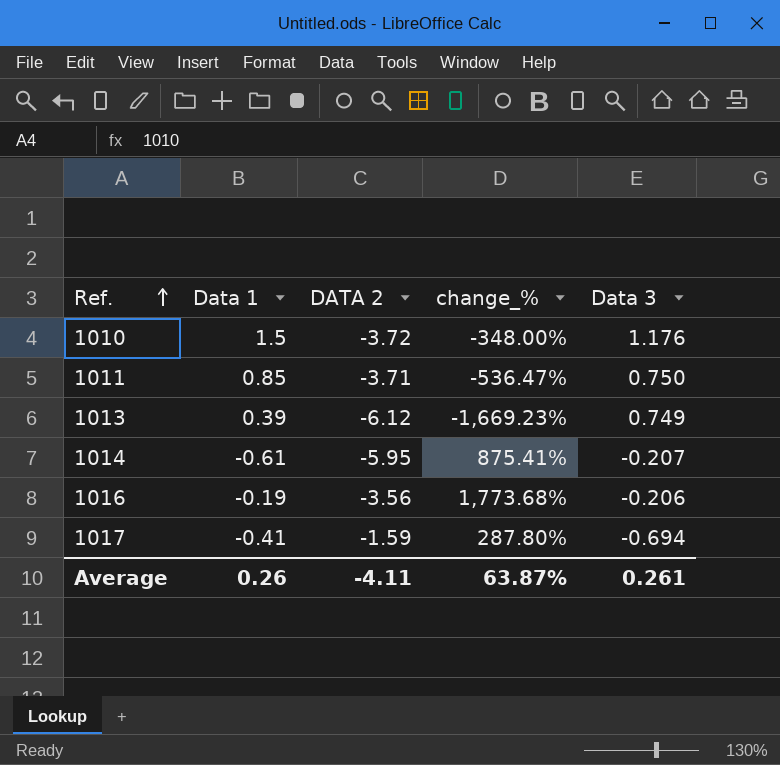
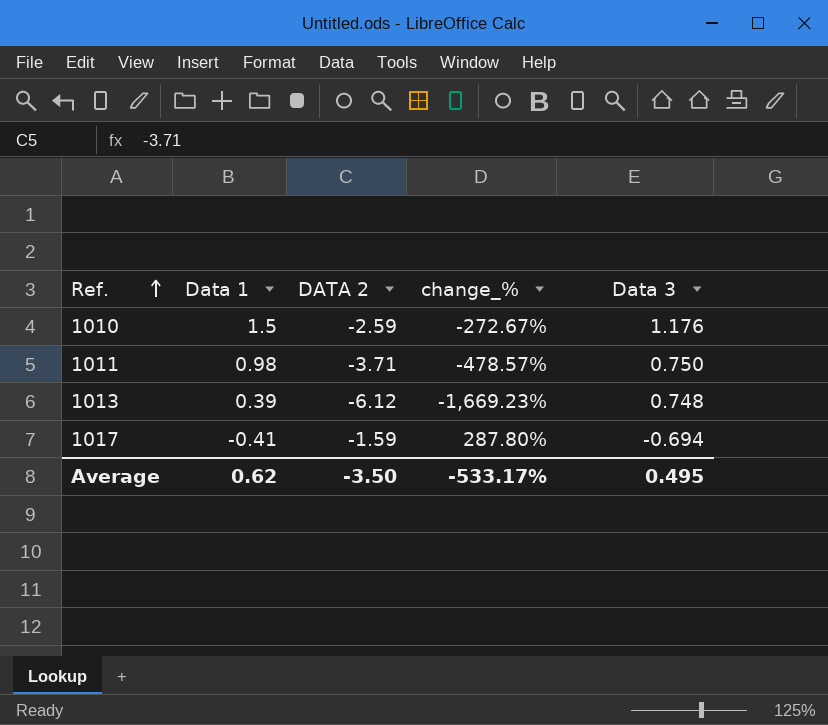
row 1014: -0.61 | -5.95 | 875.41% | -0.207 -> none
row 1016: -0.19 | -3.56 | 1,773.68% | -0.206 -> none
1010 | DATA 2: -3.72 -> -2.59
1010 | change_%: -348.00% -> -272.67%
1011 | Data 1: 0.85 -> 0.98
1011 | change_%: -536.47% -> -478.57%
1013 | Data 3: 0.749 -> 0.748
Average | Data 1: 0.26 -> 0.62
Average | DATA 2: -4.11 -> -3.50
Average | change_%: 63.87% -> -533.17%
Average | Data 3: 0.261 -> 0.495

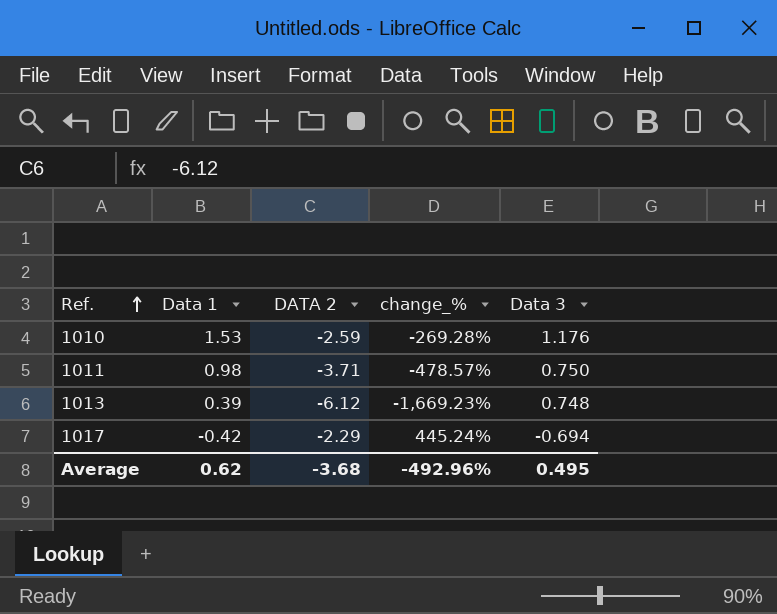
1010 | Data 1: 1.5 -> 1.53
1010 | change_%: -272.67% -> -269.28%
1017 | Data 1: -0.41 -> -0.42
1017 | DATA 2: -1.59 -> -2.29
1017 | change_%: 287.80% -> 445.24%
Average | DATA 2: -3.50 -> -3.68
Average | change_%: -533.17% -> -492.96%

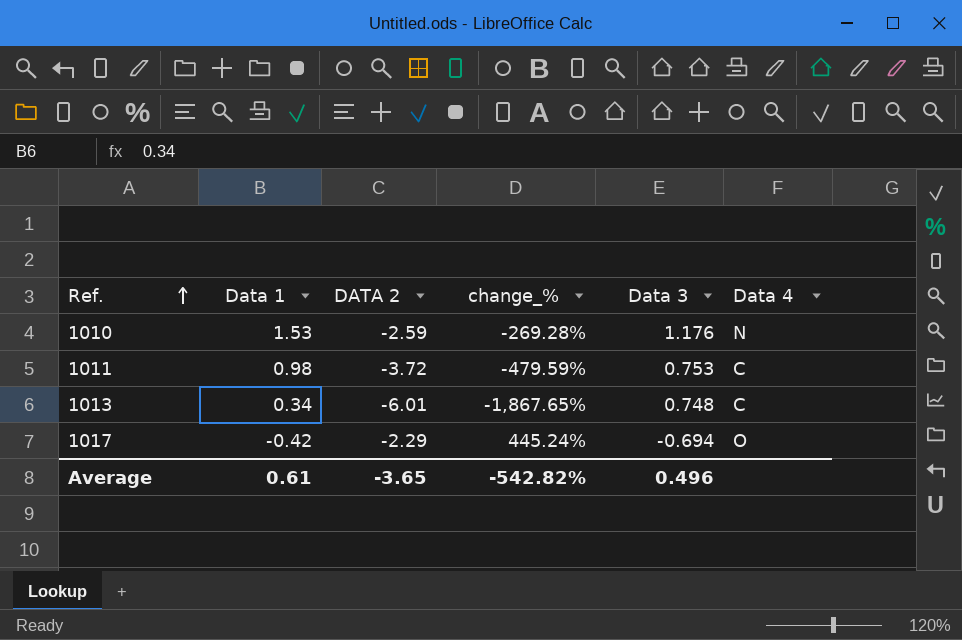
column Data 4 | position: none -> 6
1011 | DATA 2: -3.71 -> -3.72
1011 | change_%: -478.57% -> -479.59%
1011 | Data 3: 0.750 -> 0.753
1013 | Data 1: 0.39 -> 0.34
1013 | DATA 2: -6.12 -> -6.01
1013 | change_%: -1,669.23% -> -1,867.65%
Average | Data 1: 0.62 -> 0.61
Average | DATA 2: -3.68 -> -3.65
Average | change_%: -492.96% -> -542.82%
Average | Data 3: 0.495 -> 0.496

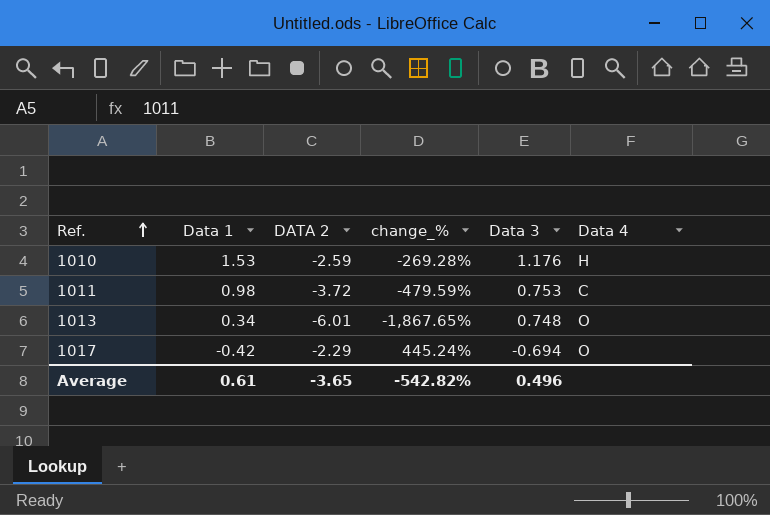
1010 | Data 4: N -> H
1013 | Data 4: C -> O

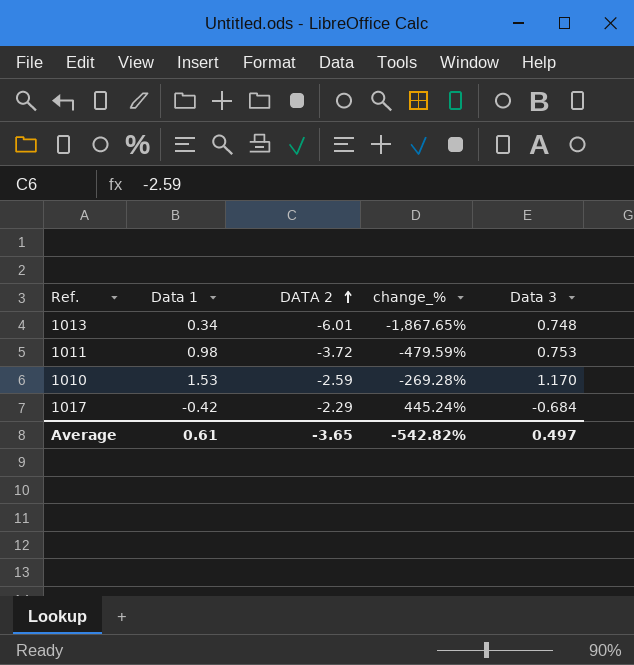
row order: Ref. ascending -> DATA 2 ascending
column Data 4 | position: 6 -> none
1010 | Data 3: 1.176 -> 1.170
1017 | Data 3: -0.694 -> -0.684
Average | Data 3: 0.496 -> 0.497

